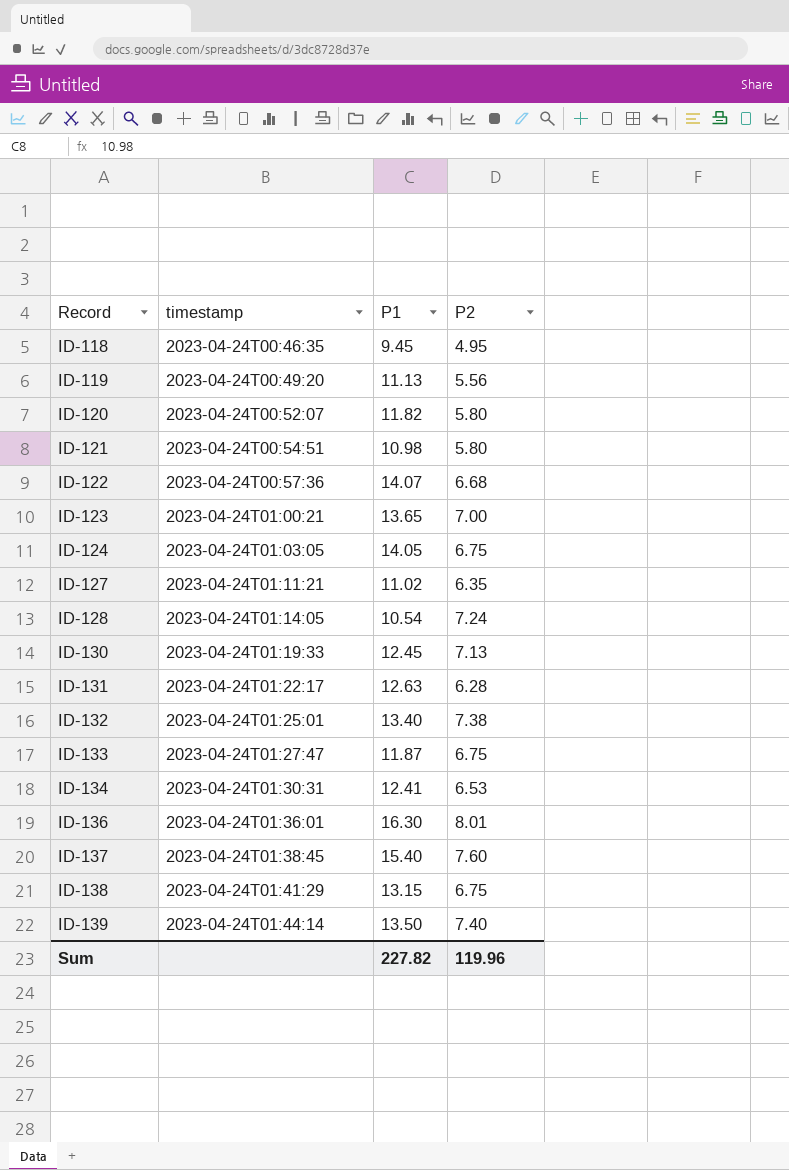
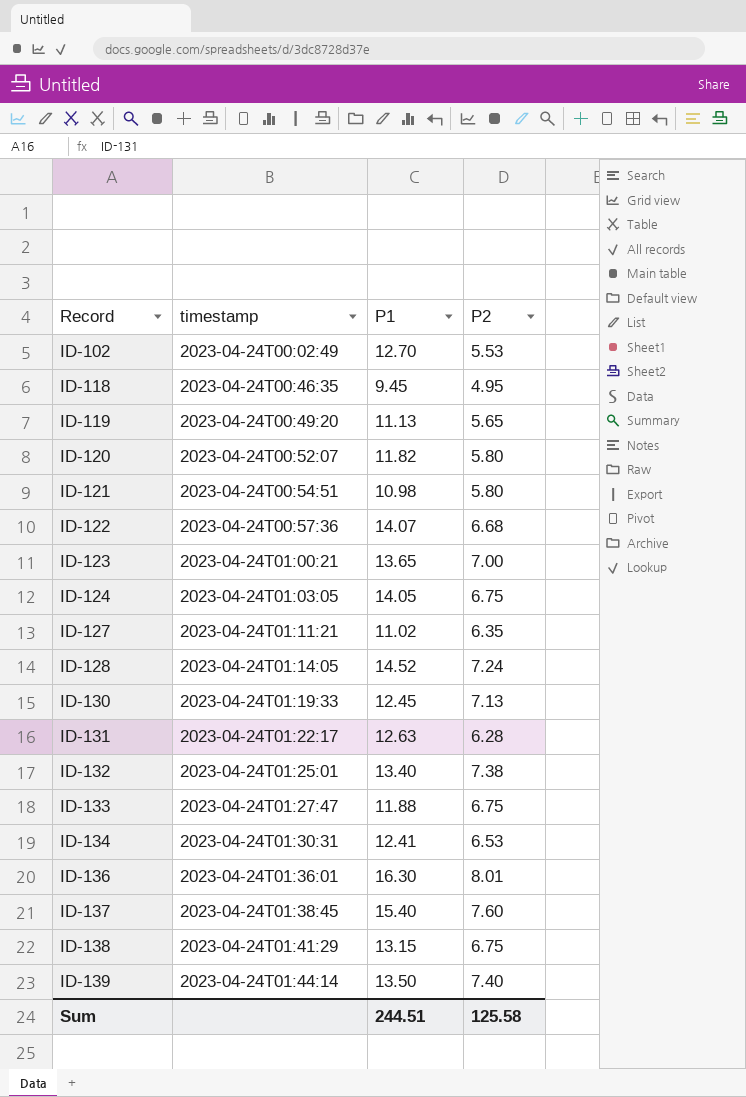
row ID-102: none -> 2023-04-24T00:02:49 | 12.70 | 5.53
ID-119 | P2: 5.56 -> 5.65
ID-128 | P1: 10.54 -> 14.52
ID-133 | P1: 11.87 -> 11.88
Sum | P1: 227.82 -> 244.51
Sum | P2: 119.96 -> 125.58

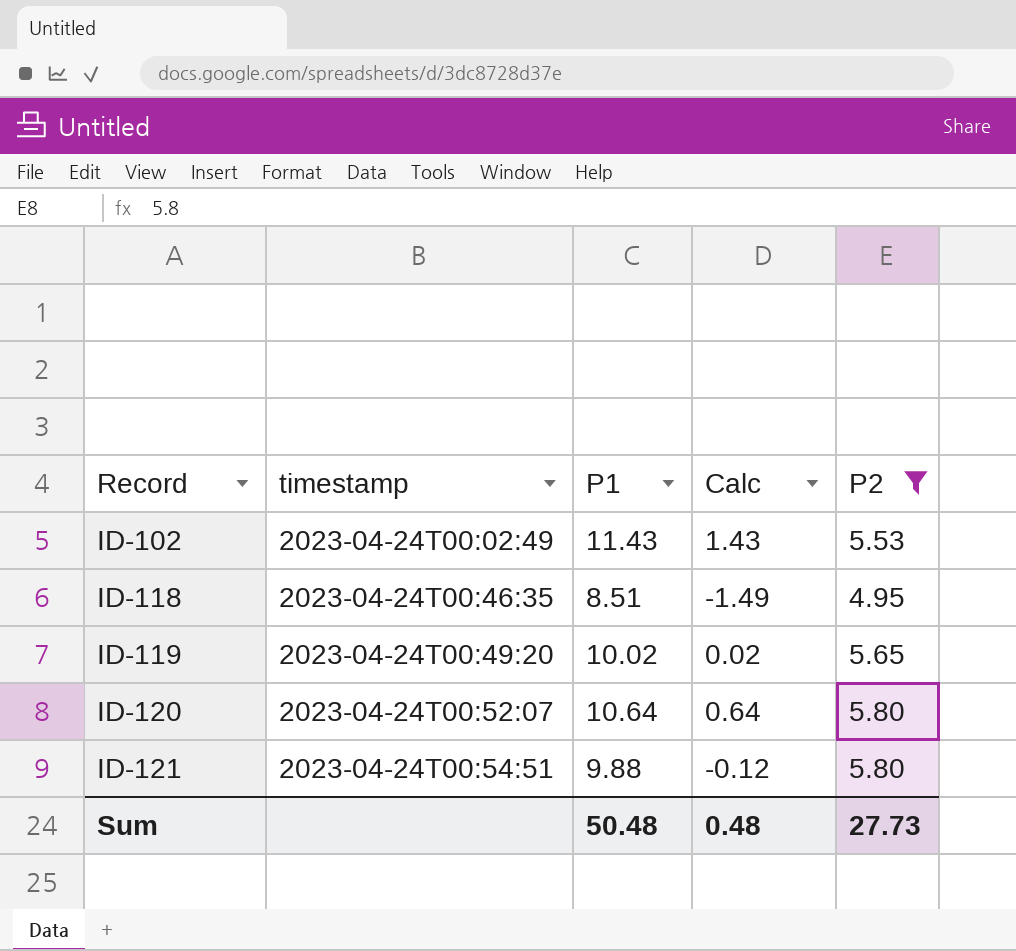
filter: none -> P2 <= 5.80
column Calc | formula: none -> [P1] - 10
ID-102 | P1: 12.70 -> 11.43
ID-118 | P1: 9.45 -> 8.51
ID-119 | P1: 11.13 -> 10.02
ID-120 | P1: 11.82 -> 10.64
ID-121 | P1: 10.98 -> 9.88
Sum | P1: 244.51 -> 50.48
Sum | P2: 125.58 -> 27.73

